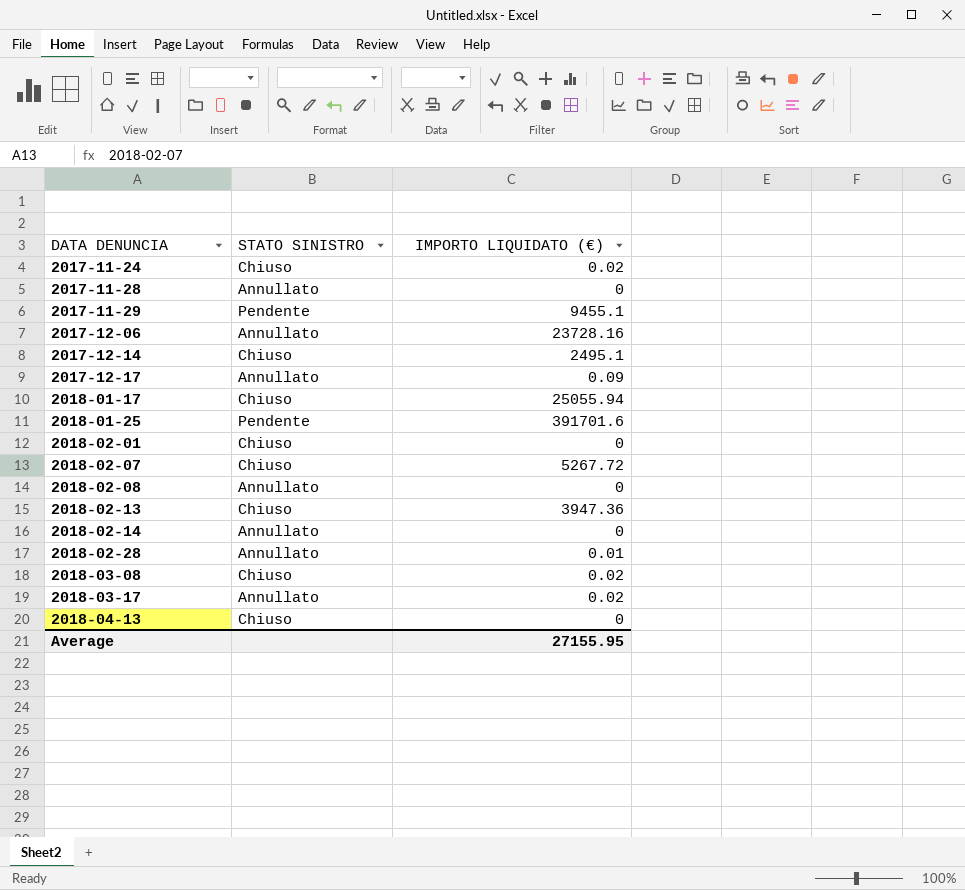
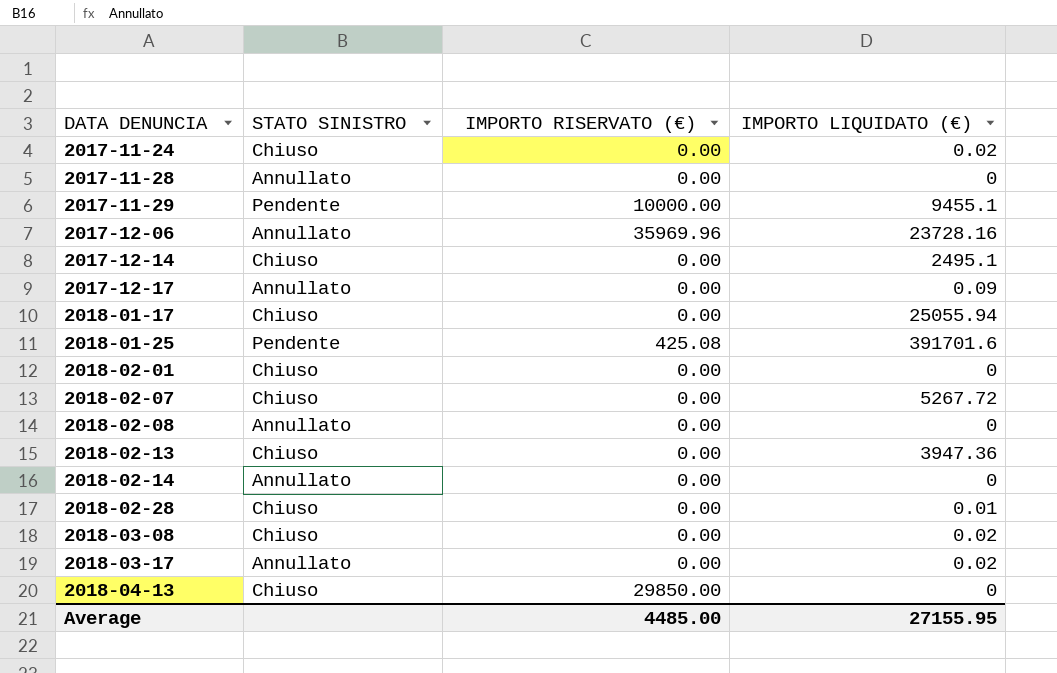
column IMPORTO RISERVATO (€) | position: none -> 3
2018-02-28 | STATO SINISTRO: Annullato -> Chiuso

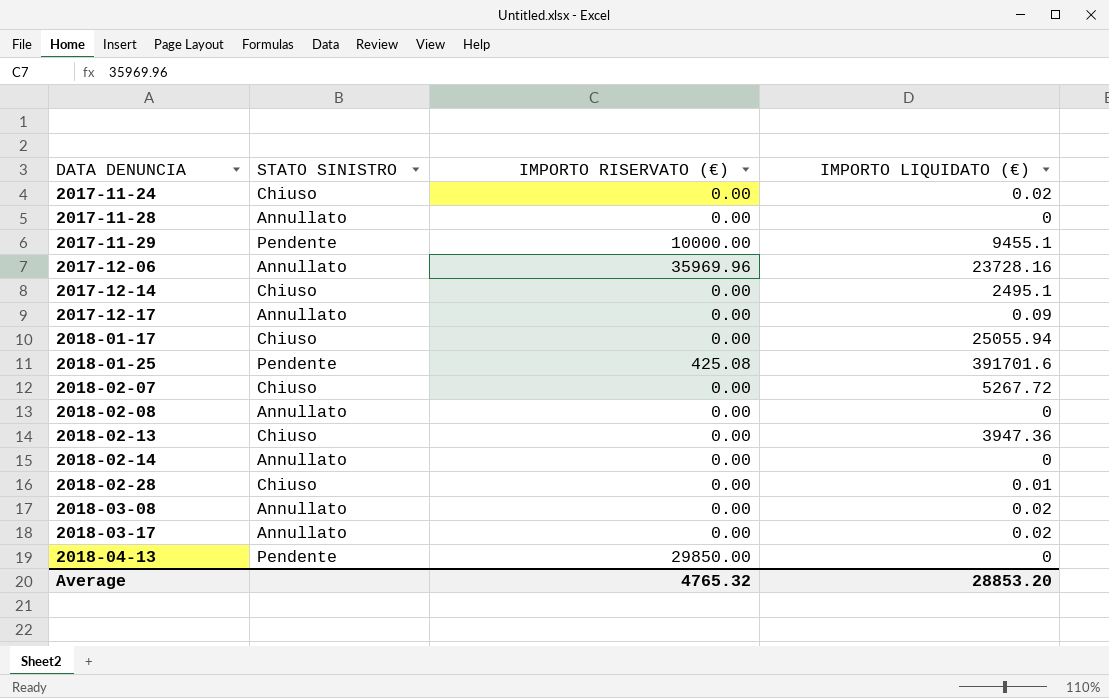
row 2018-02-01: Chiuso | 0.00 | 0 -> none
2018-03-08 | STATO SINISTRO: Chiuso -> Annullato
2018-04-13 | STATO SINISTRO: Chiuso -> Pendente
Average | IMPORTO RISERVATO (€): 4485.00 -> 4765.32
Average | IMPORTO LIQUIDATO (€): 27155.95 -> 28853.20

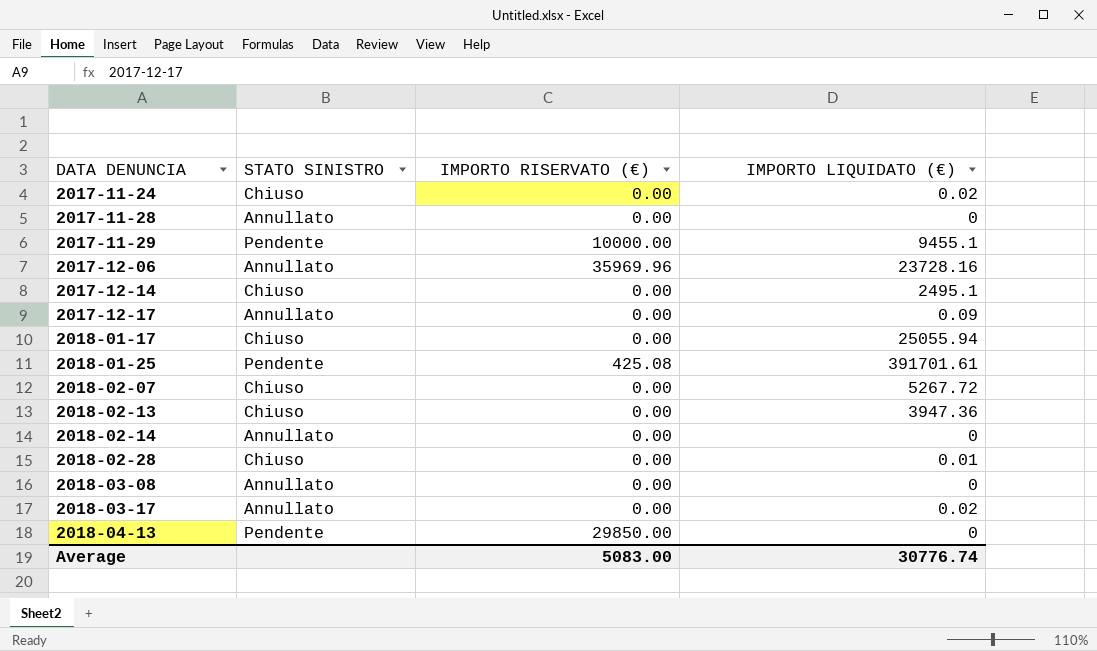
row 2018-02-08: Annullato | 0.00 | 0 -> none
2018-01-25 | IMPORTO LIQUIDATO (€): 391701.6 -> 391701.61
2018-03-08 | IMPORTO LIQUIDATO (€): 0.02 -> 0
Average | IMPORTO RISERVATO (€): 4765.32 -> 5083.00
Average | IMPORTO LIQUIDATO (€): 28853.20 -> 30776.74

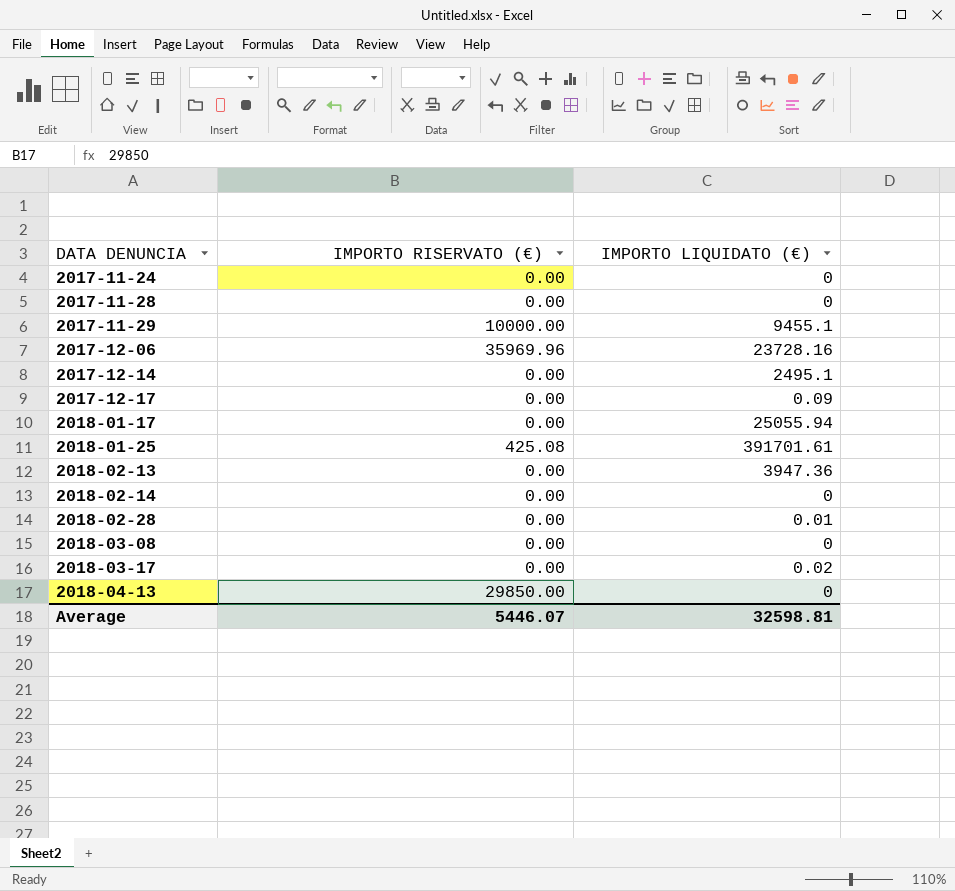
column STATO SINISTRO | position: 2 -> none
row 2018-02-07: Chiuso | 0.00 | 5267.72 -> none
2017-11-24 | IMPORTO LIQUIDATO (€): 0.02 -> 0
Average | IMPORTO RISERVATO (€): 5083.00 -> 5446.07
Average | IMPORTO LIQUIDATO (€): 30776.74 -> 32598.81

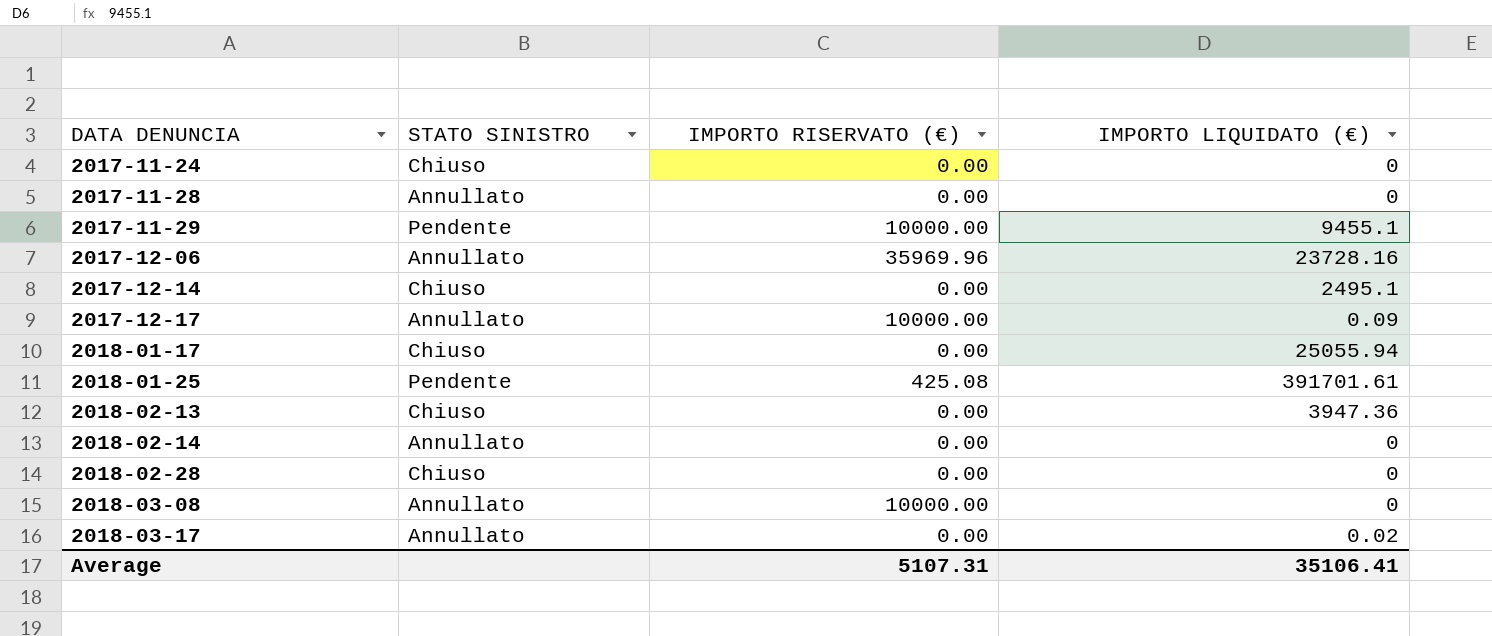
column STATO SINISTRO | position: none -> 2
row 2018-04-13: 29850.00 | 0 -> none
2017-12-17 | IMPORTO RISERVATO (€): 0.00 -> 10000.00
2018-02-28 | IMPORTO LIQUIDATO (€): 0.01 -> 0
2018-03-08 | IMPORTO RISERVATO (€): 0.00 -> 10000.00
Average | IMPORTO RISERVATO (€): 5446.07 -> 5107.31
Average | IMPORTO LIQUIDATO (€): 32598.81 -> 35106.41

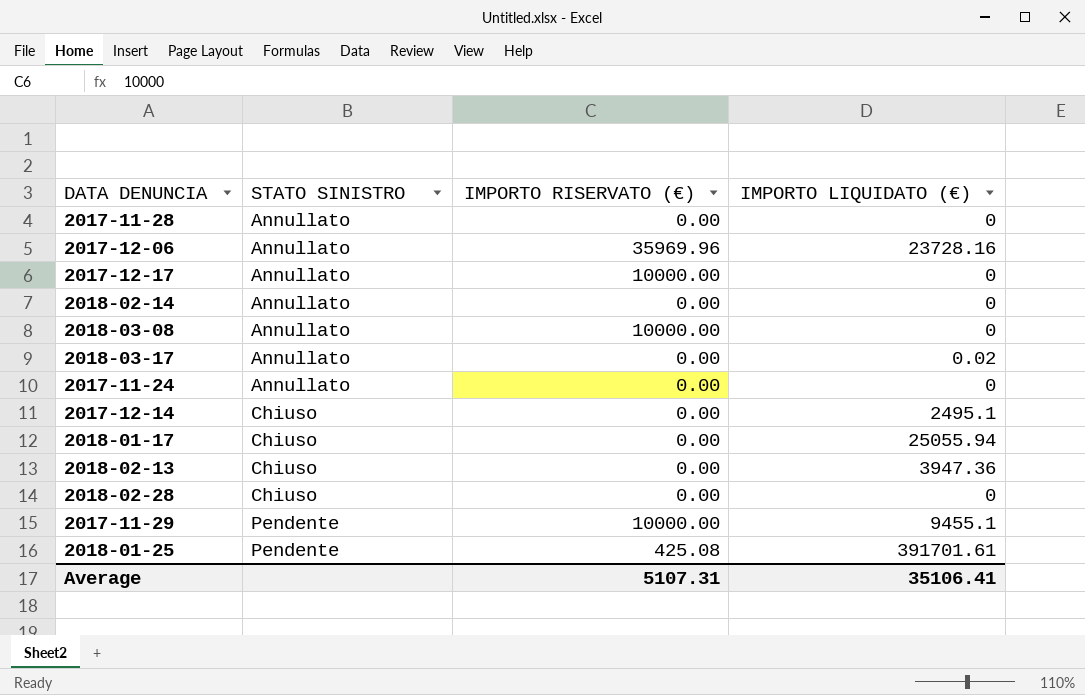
row order: DATA DENUNCIA ascending -> STATO SINISTRO ascending
2017-12-17 | IMPORTO LIQUIDATO (€): 0.09 -> 0
2017-11-24 | STATO SINISTRO: Chiuso -> Annullato

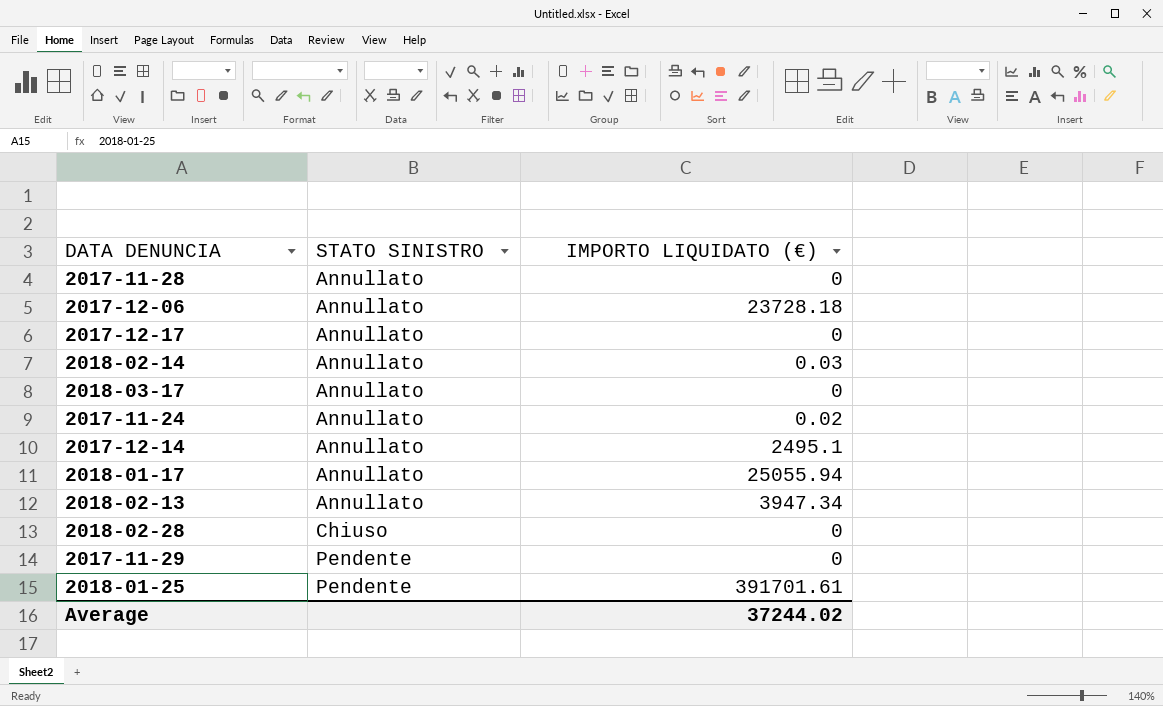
column IMPORTO RISERVATO (€) | position: 3 -> none
row 2018-03-08: Annullato | 10000.00 | 0 -> none
2017-12-06 | IMPORTO LIQUIDATO (€): 23728.16 -> 23728.18
2018-02-14 | IMPORTO LIQUIDATO (€): 0 -> 0.03
2018-03-17 | IMPORTO LIQUIDATO (€): 0.02 -> 0
2017-11-24 | IMPORTO LIQUIDATO (€): 0 -> 0.02
2017-12-14 | STATO SINISTRO: Chiuso -> Annullato
2018-01-17 | STATO SINISTRO: Chiuso -> Annullato
2018-02-13 | STATO SINISTRO: Chiuso -> Annullato
2018-02-13 | IMPORTO LIQUIDATO (€): 3947.36 -> 3947.34
2017-11-29 | IMPORTO LIQUIDATO (€): 9455.1 -> 0
Average | IMPORTO LIQUIDATO (€): 35106.41 -> 37244.02

